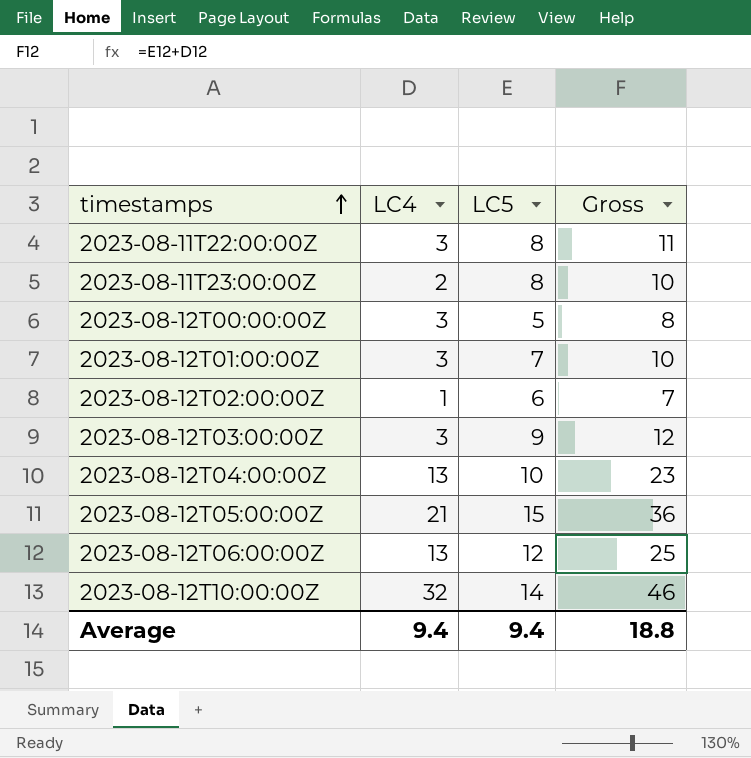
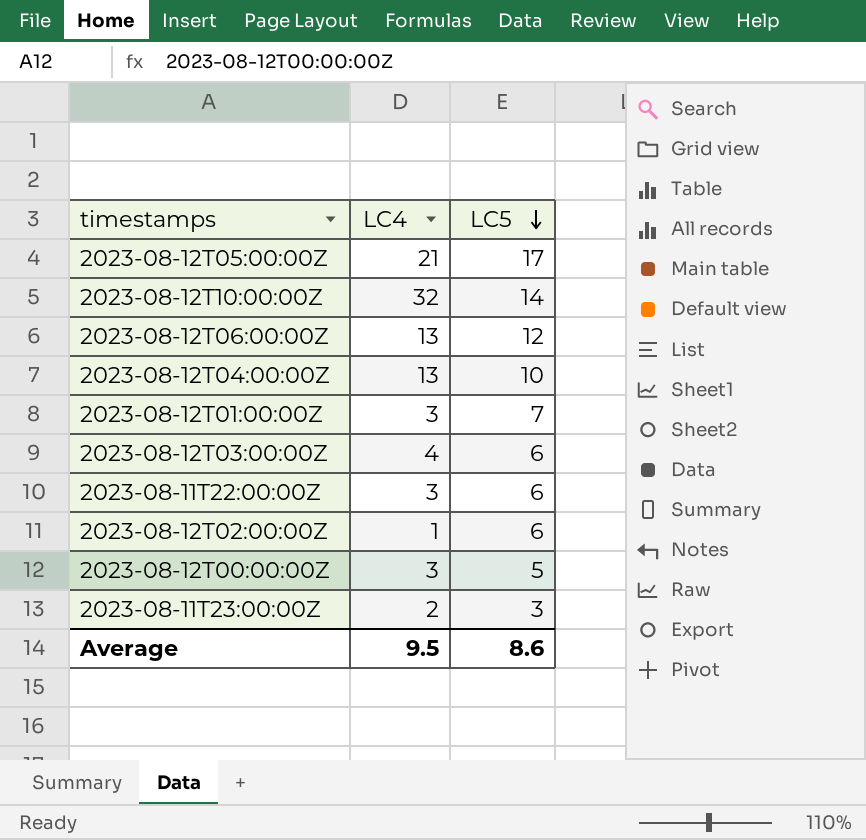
row order: timestamps ascending -> LC5 descending
column Gross | formula: [LC4] + [LC5] -> none
2023-08-12T05:00:00Z | LC5: 15 -> 17
2023-08-12T03:00:00Z | LC4: 3 -> 4
2023-08-12T03:00:00Z | LC5: 9 -> 6
2023-08-11T22:00:00Z | LC5: 8 -> 6
2023-08-11T23:00:00Z | LC5: 8 -> 3
Average | LC4: 9.4 -> 9.5
Average | LC5: 9.4 -> 8.6

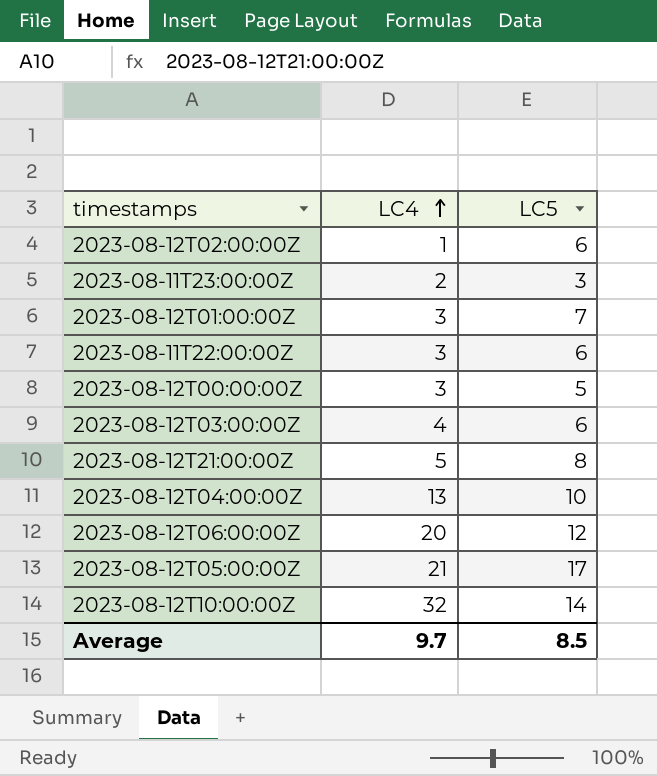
row order: LC5 descending -> LC4 ascending
row 2023-08-12T21:00:00Z: none -> 5 | 8
2023-08-12T06:00:00Z | LC4: 13 -> 20
Average | LC4: 9.5 -> 9.7
Average | LC5: 8.6 -> 8.5

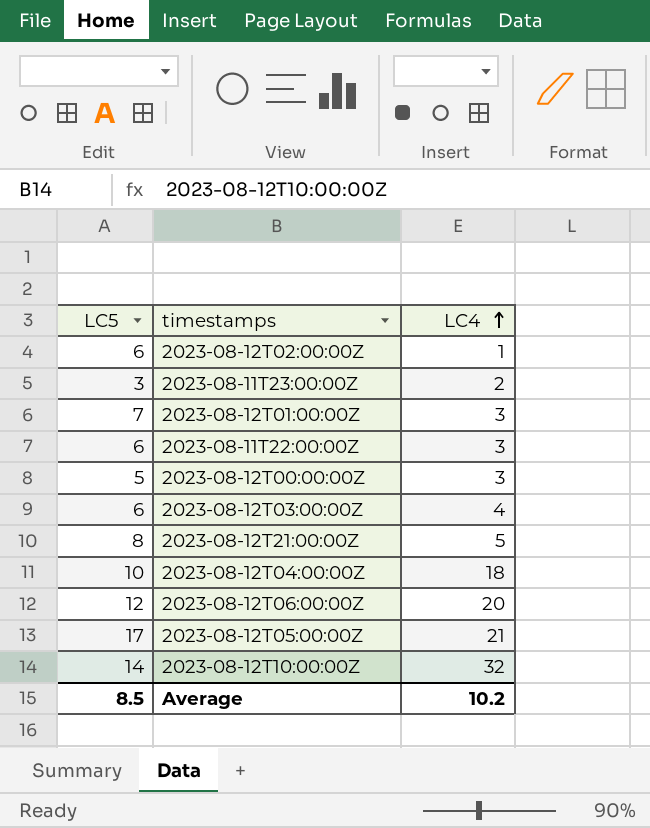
column LC5 | position: 3 -> 1
2023-08-12T04:00:00Z | LC4: 13 -> 18
Average | LC4: 9.7 -> 10.2

